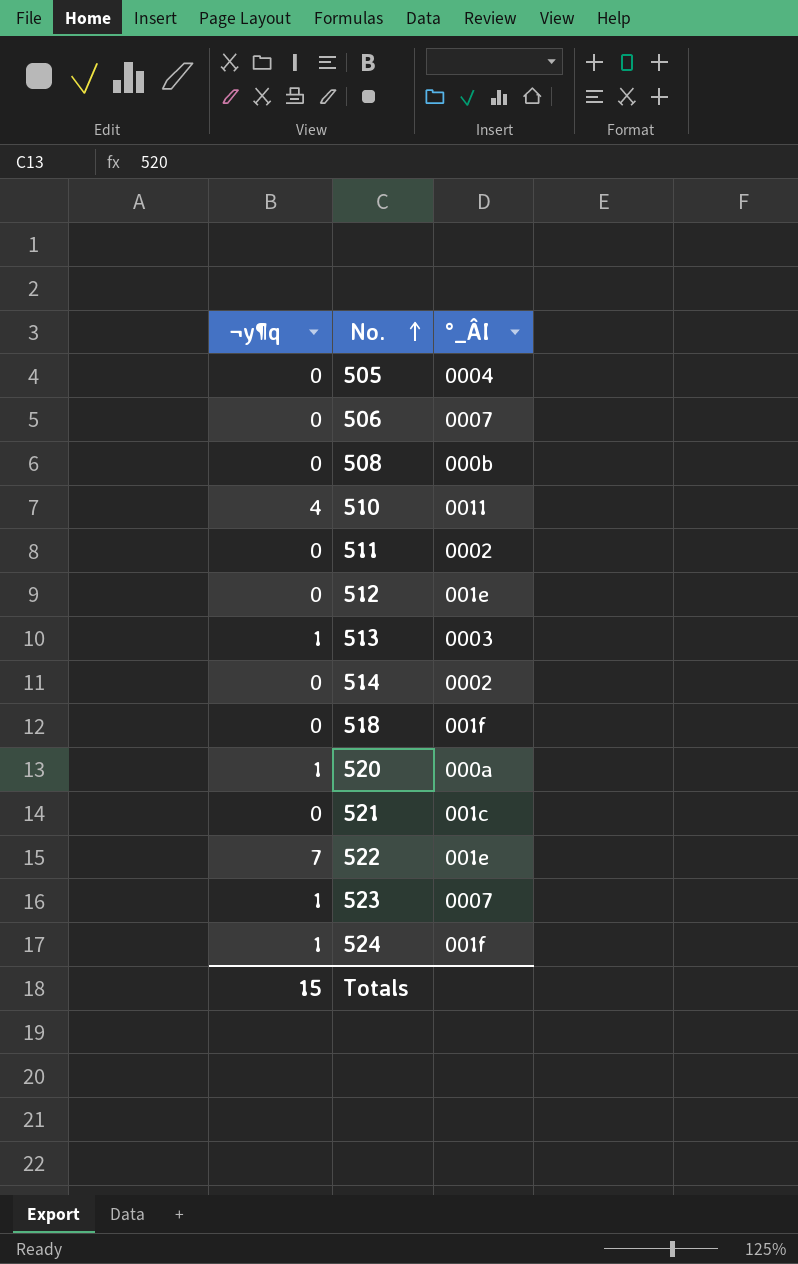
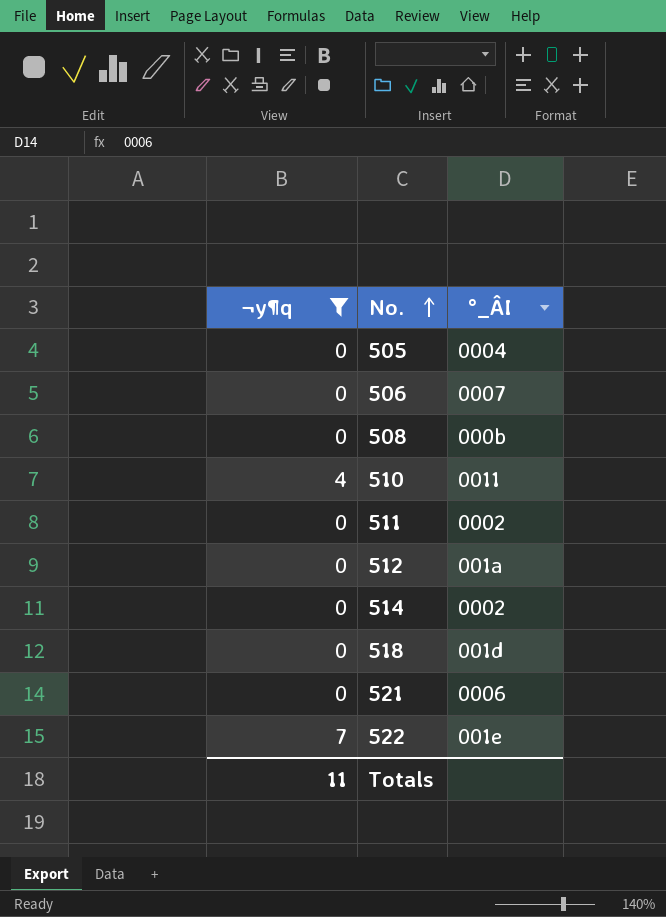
filter: none -> ¬y¶q != 1
512 | °_ÂI: 001e -> 001a
518 | °_ÂI: 001f -> 001d
521 | °_ÂI: 001c -> 0006
Totals | ¬y¶q: 15 -> 11

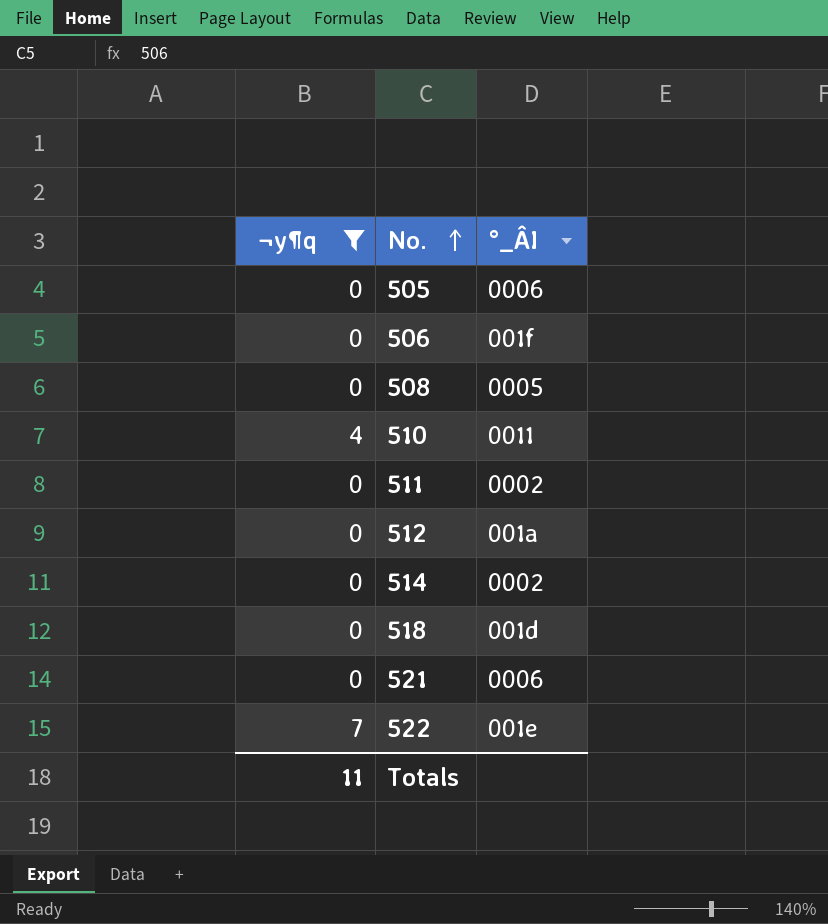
505 | °_ÂI: 0004 -> 0006
506 | °_ÂI: 0007 -> 001f
508 | °_ÂI: 000b -> 0005

